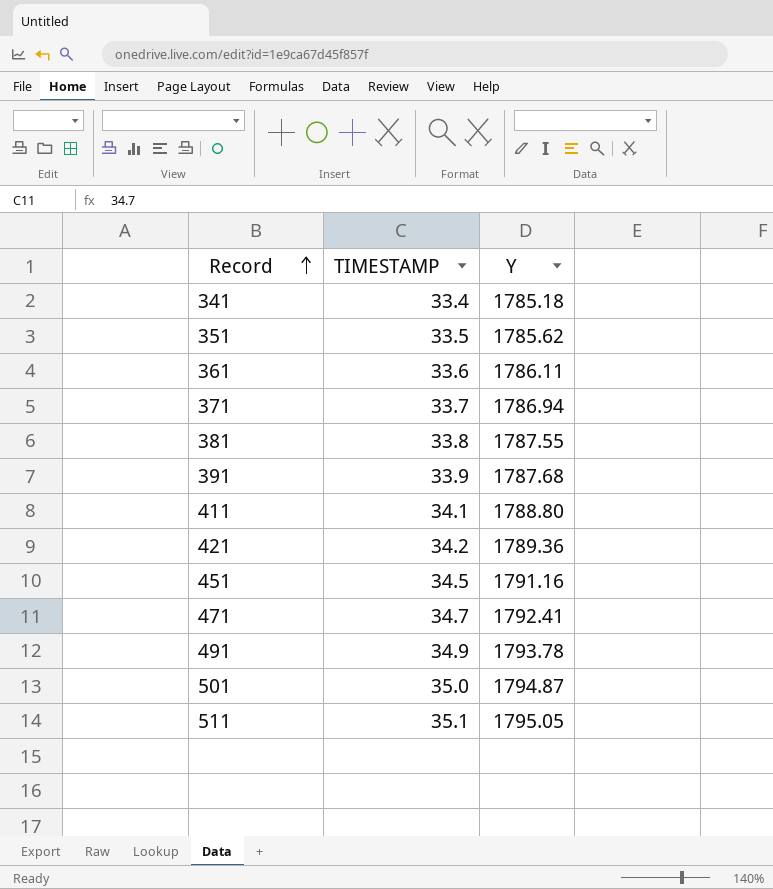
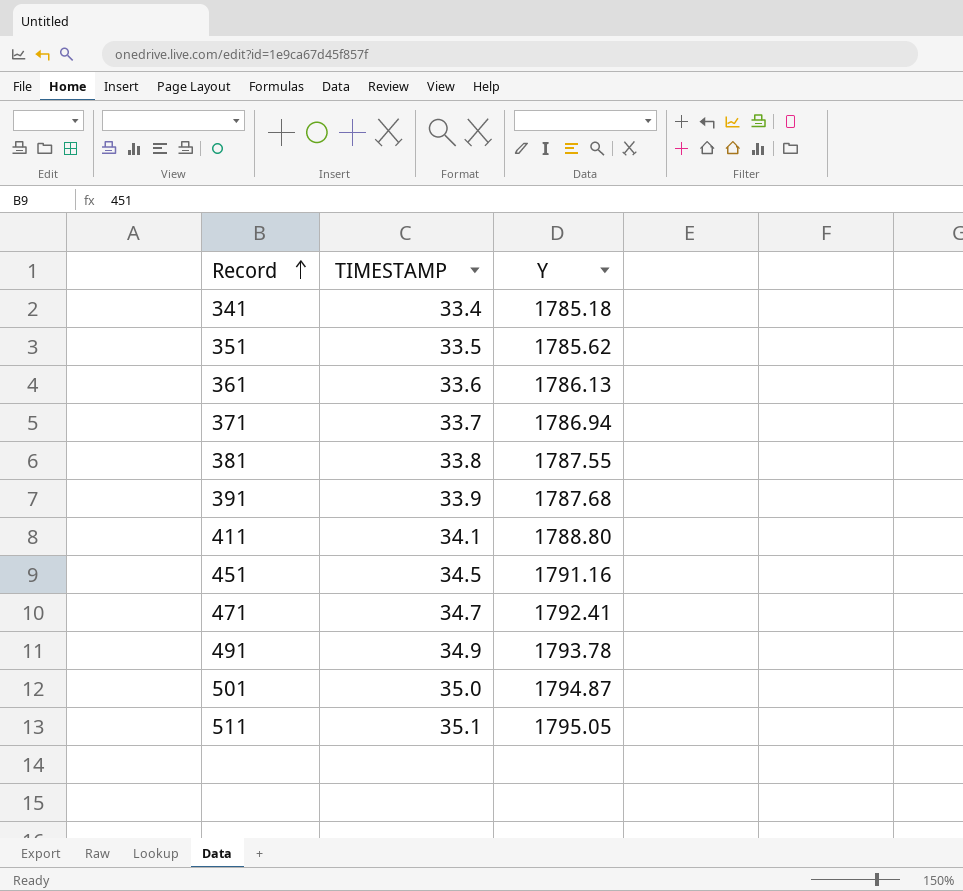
row 421: 34.2 | 1789.36 -> none
361 | Y: 1786.11 -> 1786.13

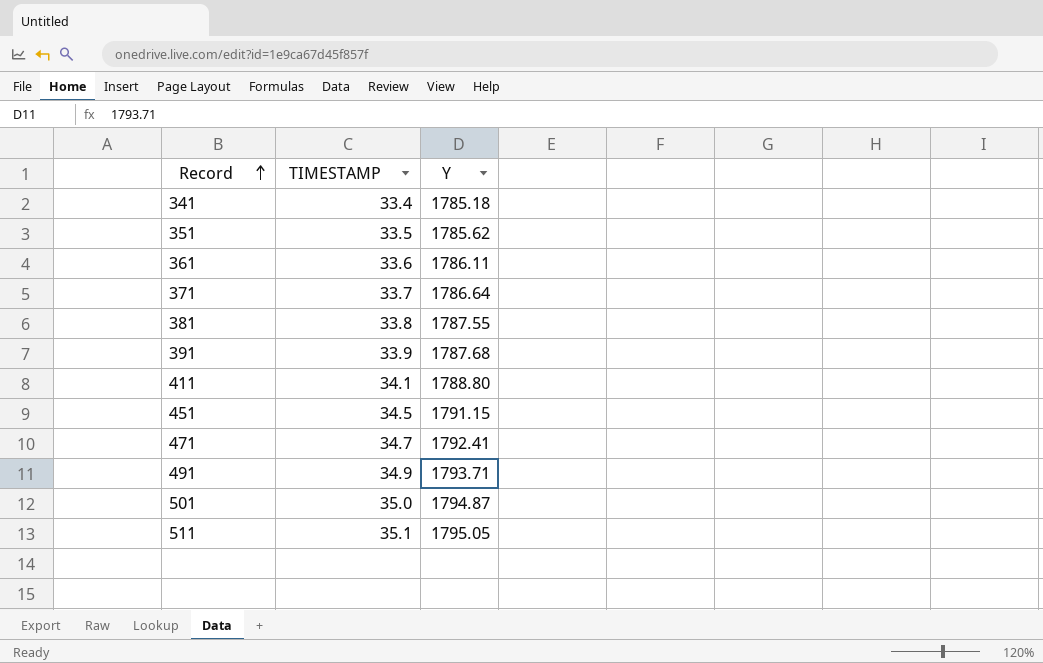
361 | Y: 1786.13 -> 1786.11
371 | Y: 1786.94 -> 1786.64
451 | Y: 1791.16 -> 1791.15
491 | Y: 1793.78 -> 1793.71

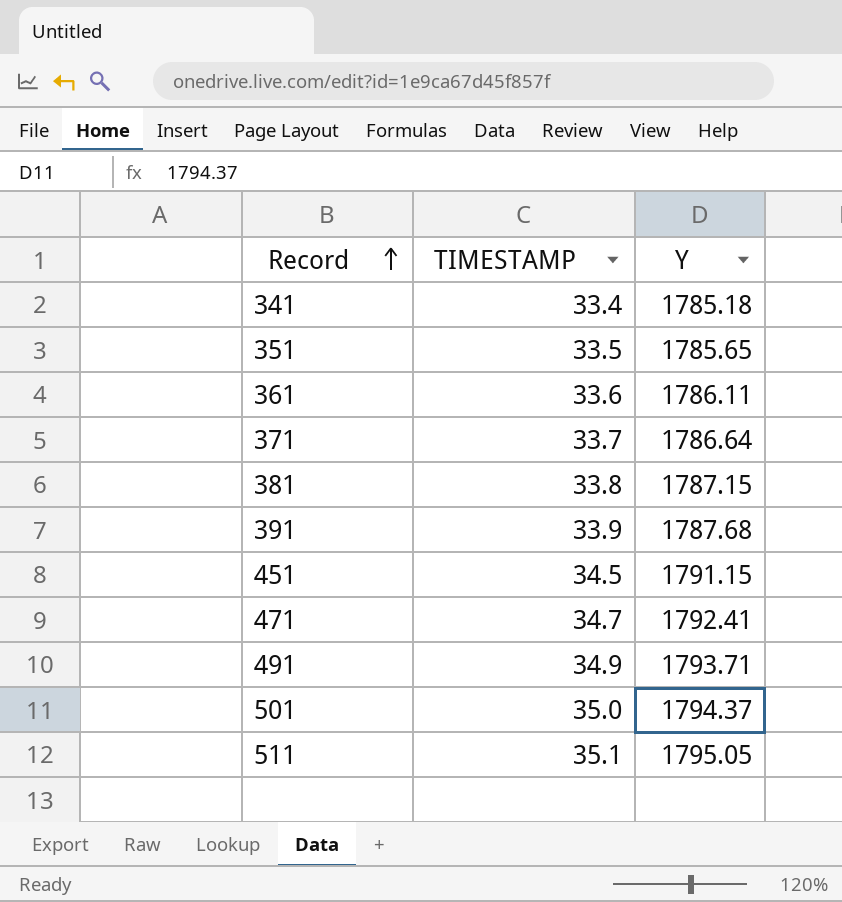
row 411: 34.1 | 1788.80 -> none
351 | Y: 1785.62 -> 1785.65
381 | Y: 1787.55 -> 1787.15
501 | Y: 1794.87 -> 1794.37

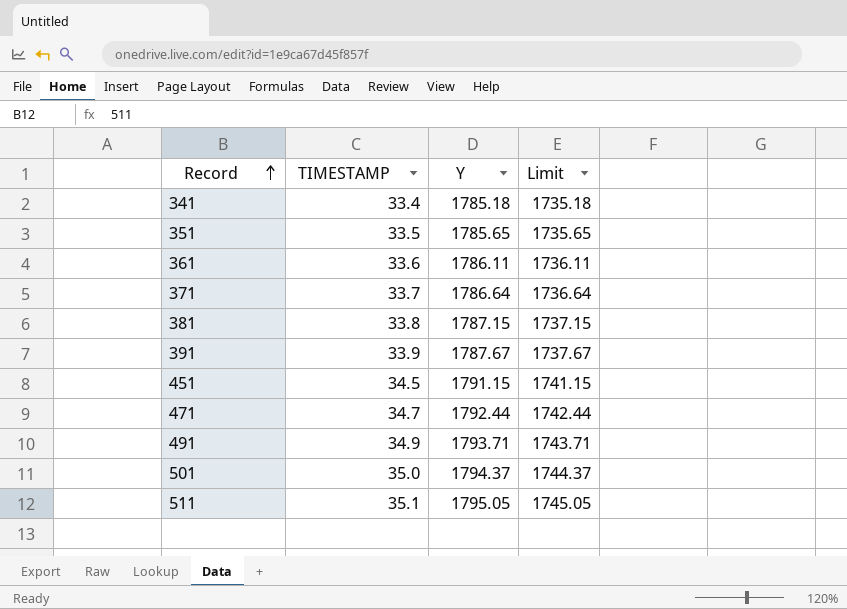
column Limit | formula: none -> [Y] - 50
391 | Y: 1787.68 -> 1787.67
471 | Y: 1792.41 -> 1792.44

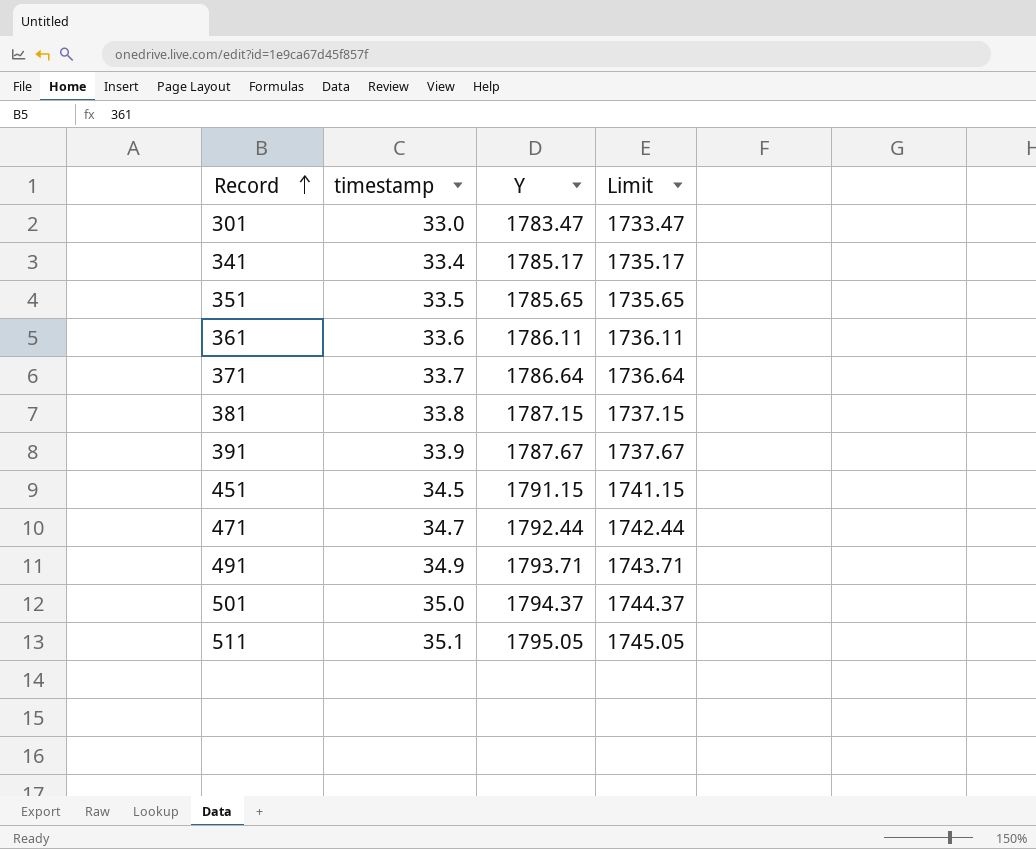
column name: TIMESTAMP -> timestamp
row 301: none -> 33.0 | 1783.47 | 1733.47
341 | Y: 1785.18 -> 1785.17
341 | Limit: 1735.18 -> 1735.17

